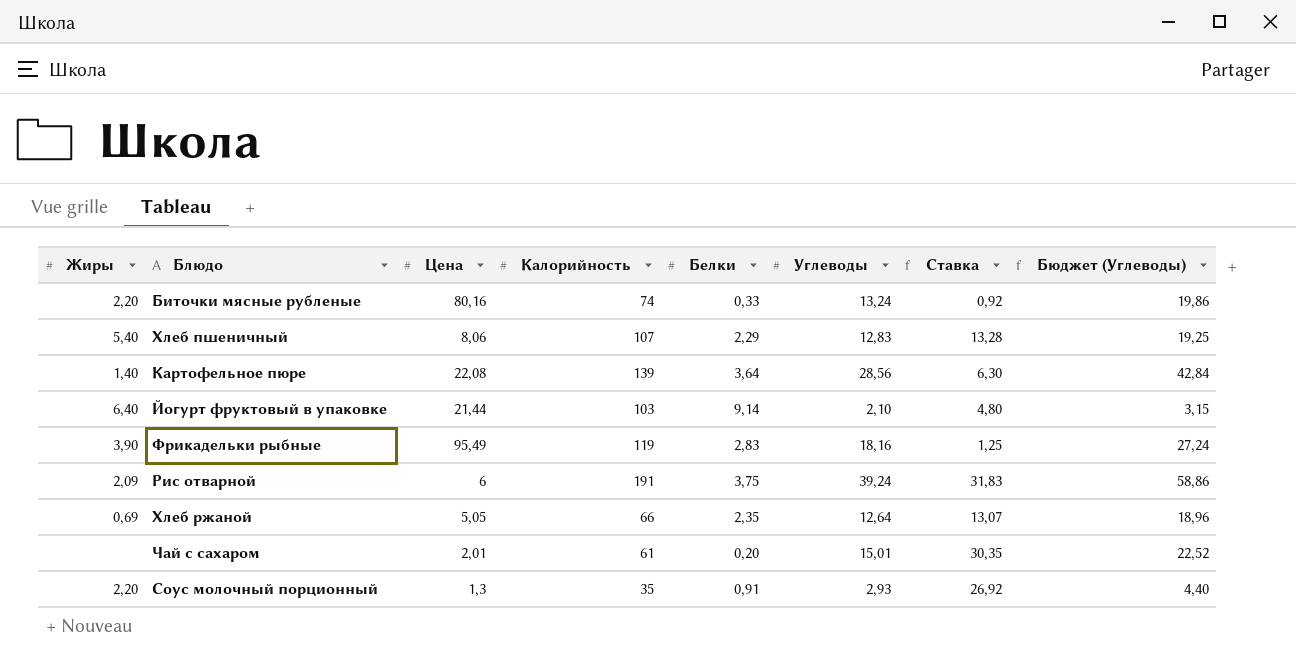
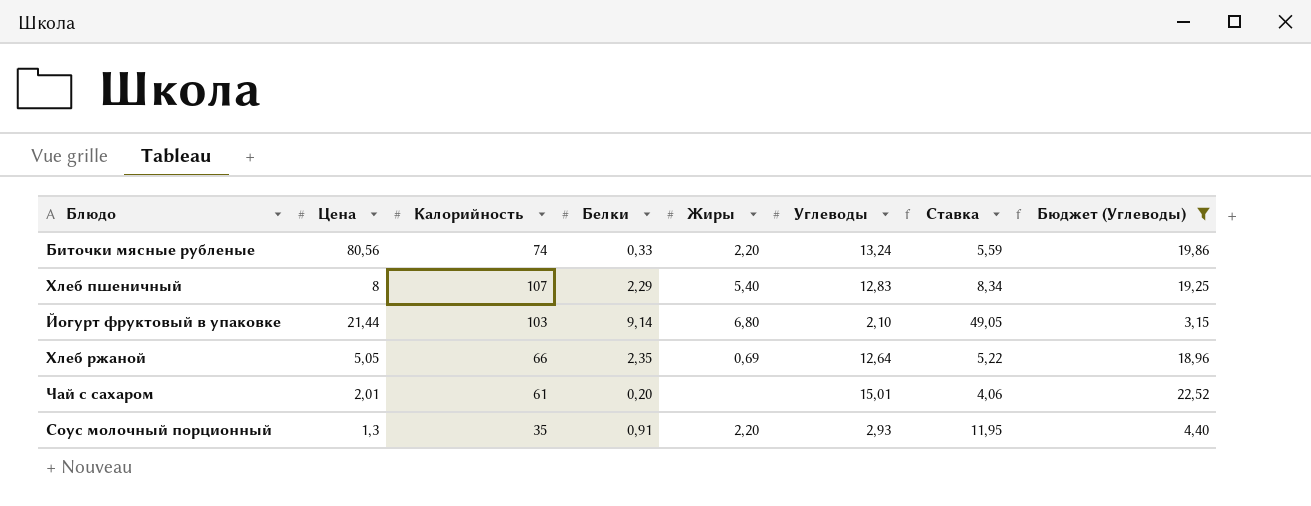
filter: none -> Бюджет (Углеводы) <= 22,52
column Жиры | position: 1 -> 5
column Ставка | formula: [Калорийность] / [Цена] -> [Калорийность] / [Углеводы]
Биточки мясные рубленые | Цена: 80,16 -> 80,56
Хлеб пшеничный | Цена: 8,06 -> 8
Йогурт фруктовый в упаковке | Жиры: 6,40 -> 6,80

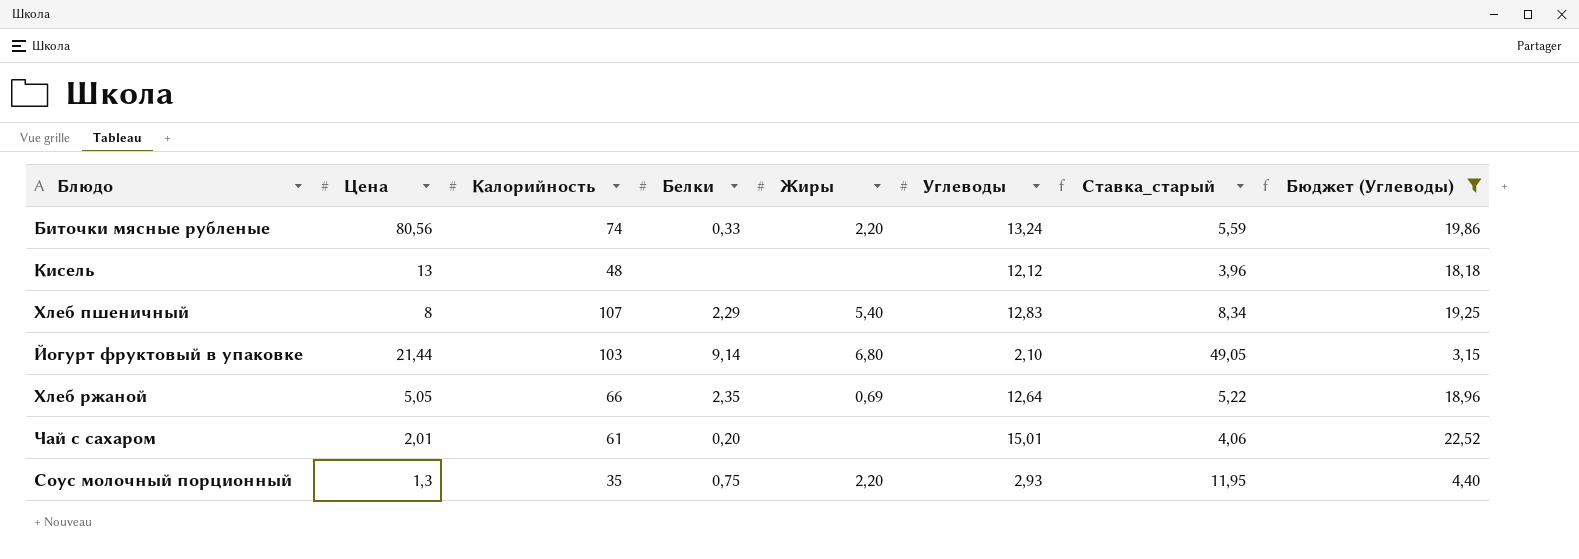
column name: Ставка -> Ставка_старый
row Кисель: none -> 13 | 48 | none | none | 12,12 | 3,96 | 18,18
Соус молочный порционный | Белки: 0,91 -> 0,75

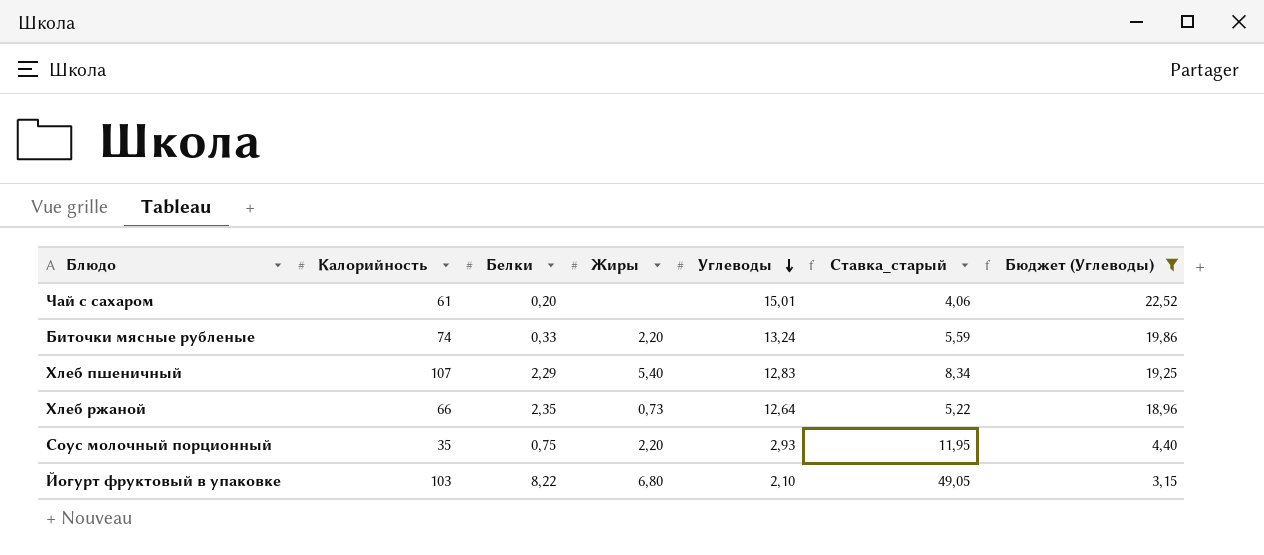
row order: none -> Углеводы descending
column Цена | position: 2 -> none
row Кисель: 13 | 48 | none | none | 12,12 | 3,96 | 18,18 -> none
Хлеб ржаной | Жиры: 0,69 -> 0,73
Йогурт фруктовый в упаковке | Белки: 9,14 -> 8,22

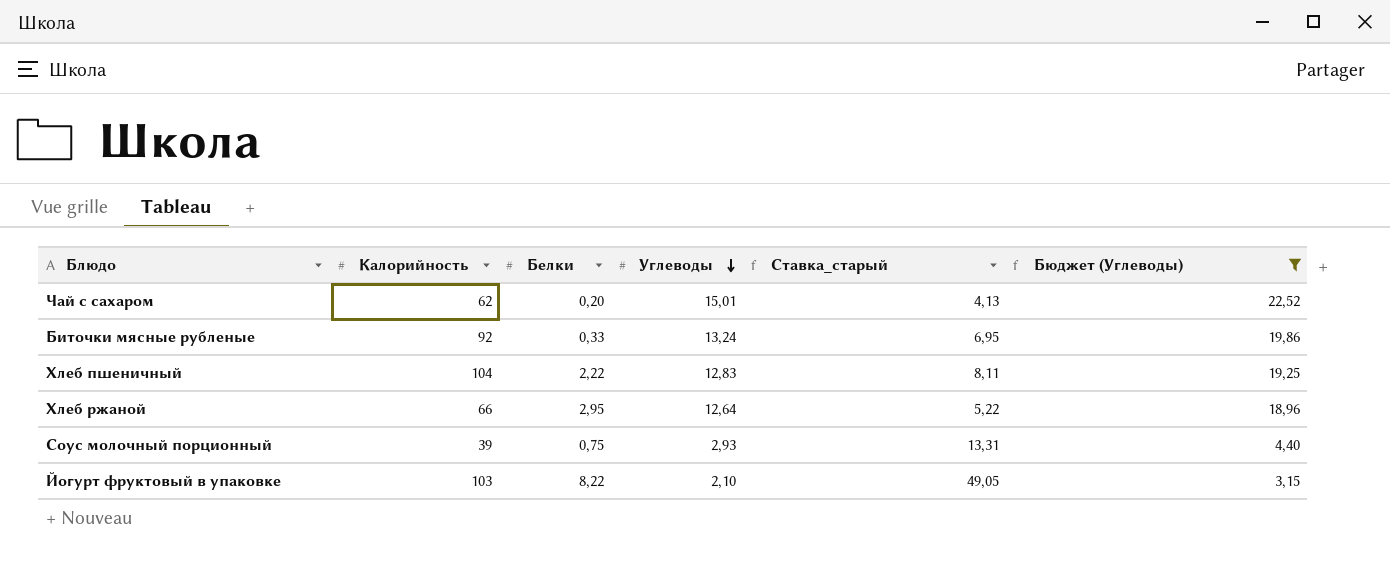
column Жиры | position: 4 -> none
Чай с сахаром | Калорийность: 61 -> 62
Чай с сахаром | Ставка_старый: 4,06 -> 4,13
Биточки мясные рубленые | Калорийность: 74 -> 92
Биточки мясные рубленые | Ставка_старый: 5,59 -> 6,95
Хлеб пшеничный | Калорийность: 107 -> 104
Хлеб пшеничный | Белки: 2,29 -> 2,22
Хлеб пшеничный | Ставка_старый: 8,34 -> 8,11
Хлеб ржаной | Белки: 2,35 -> 2,95
Соус молочный порционный | Калорийность: 35 -> 39
Соус молочный порционный | Ставка_старый: 11,95 -> 13,31

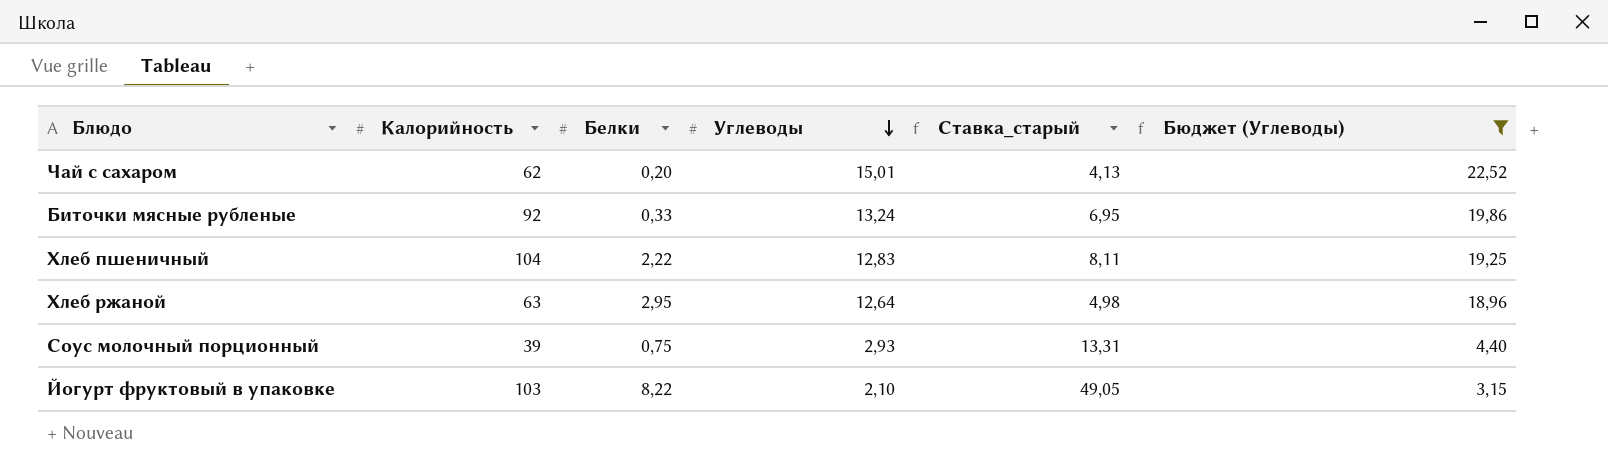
Хлеб ржаной | Калорийность: 66 -> 63
Хлеб ржаной | Ставка_старый: 5,22 -> 4,98

